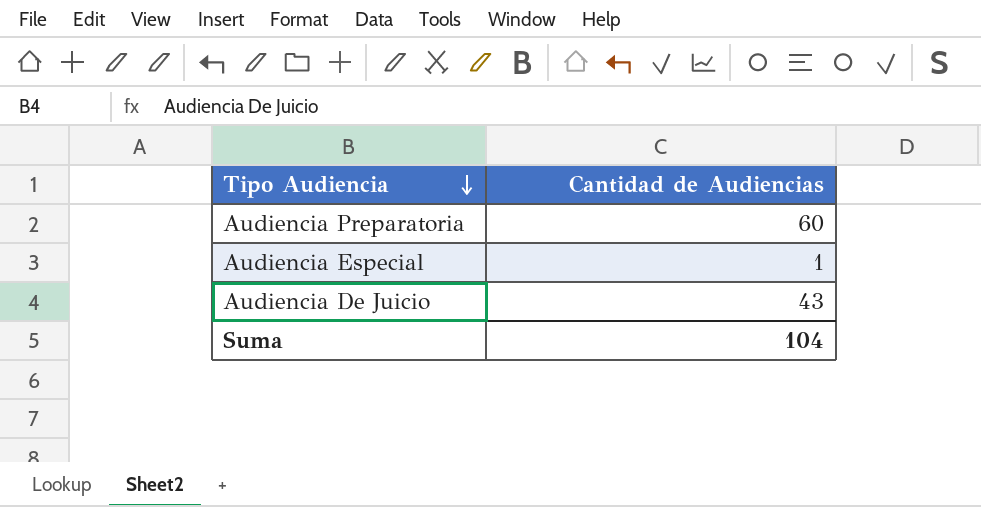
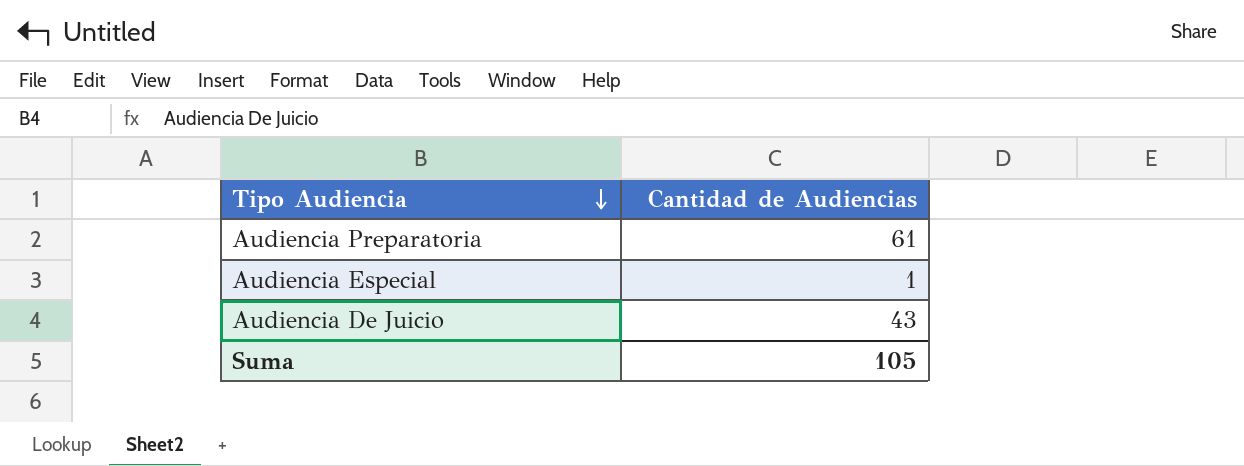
Audiencia Preparatoria | Cantidad de Audiencias: 60 -> 61
Suma | Cantidad de Audiencias: 104 -> 105

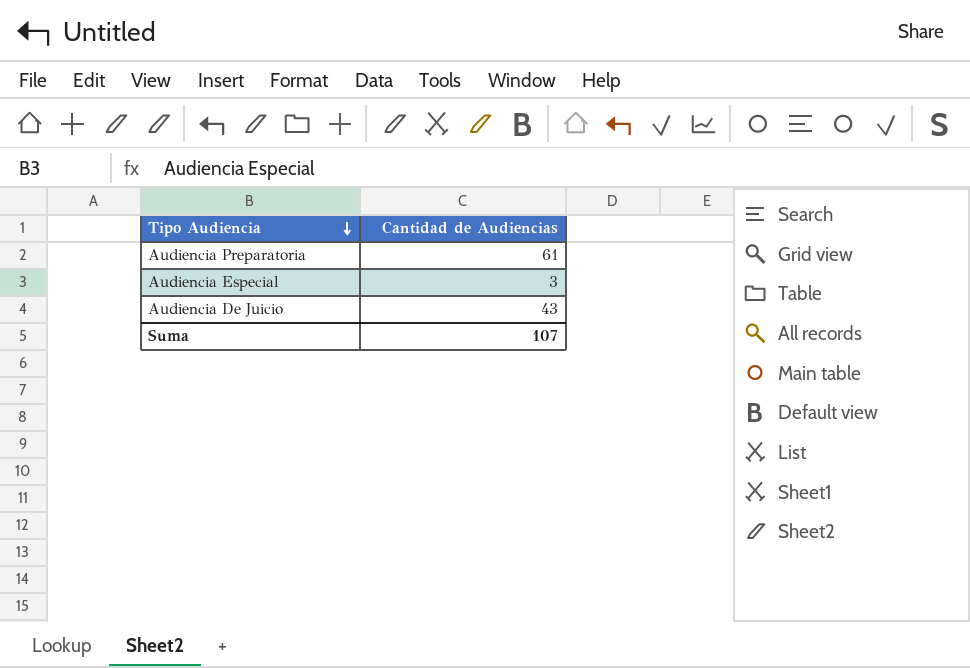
Audiencia Especial | Cantidad de Audiencias: 1 -> 3
Suma | Cantidad de Audiencias: 105 -> 107

